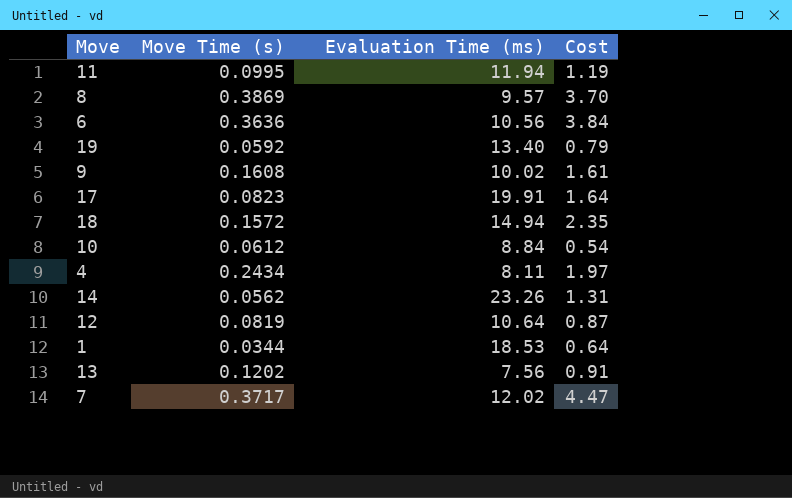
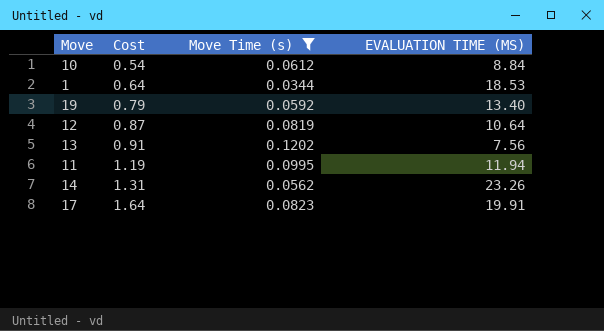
filter: none -> Move Time (s) <= 0.1202
row order: none -> Cost ascending
column Cost | position: 4 -> 2
column name: Evaluation Time (ms) -> EVALUATION TIME (MS)

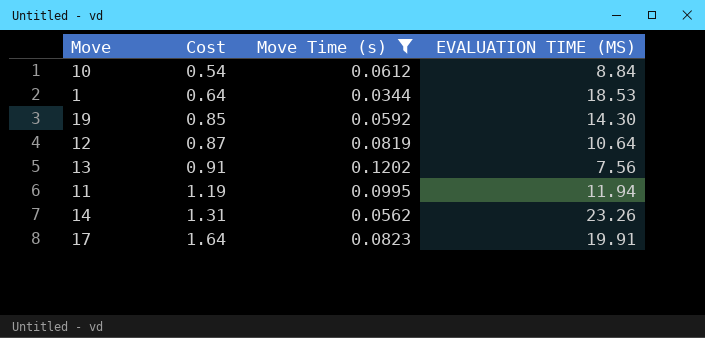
19 | Cost: 0.79 -> 0.85
19 | EVALUATION TIME (MS): 13.40 -> 14.30

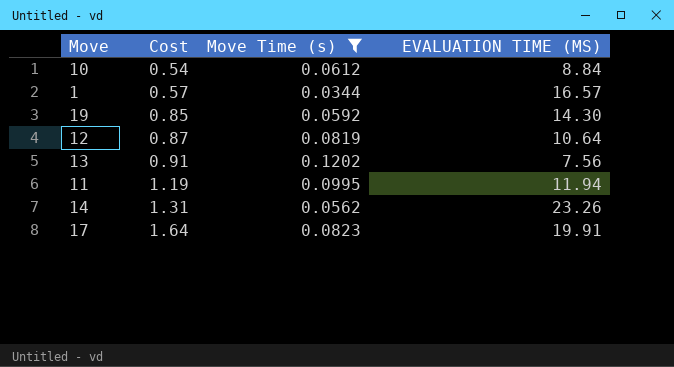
1 | Cost: 0.64 -> 0.57
1 | EVALUATION TIME (MS): 18.53 -> 16.57

